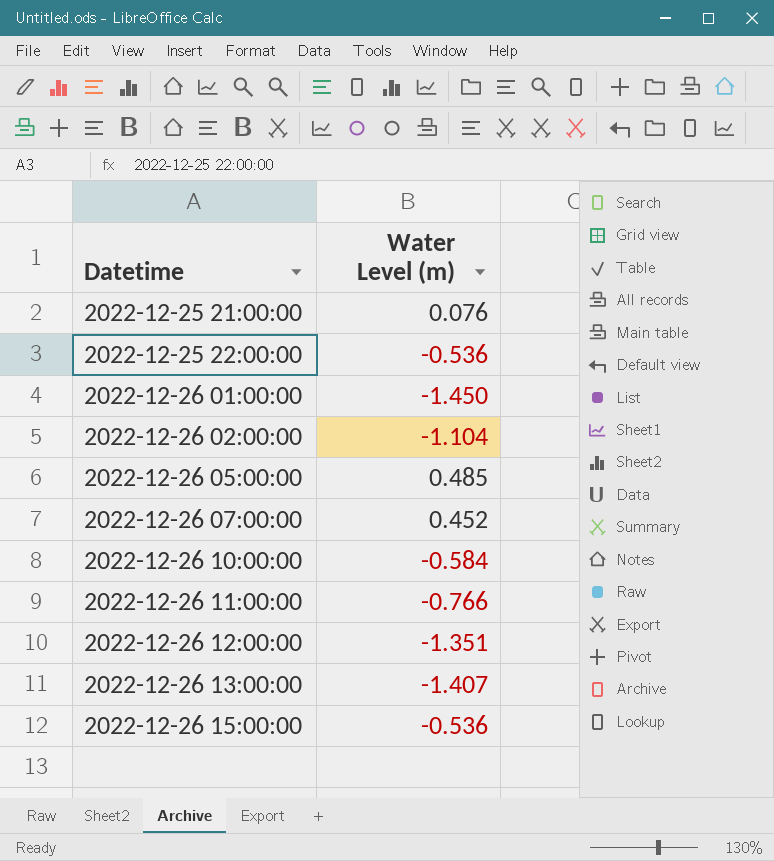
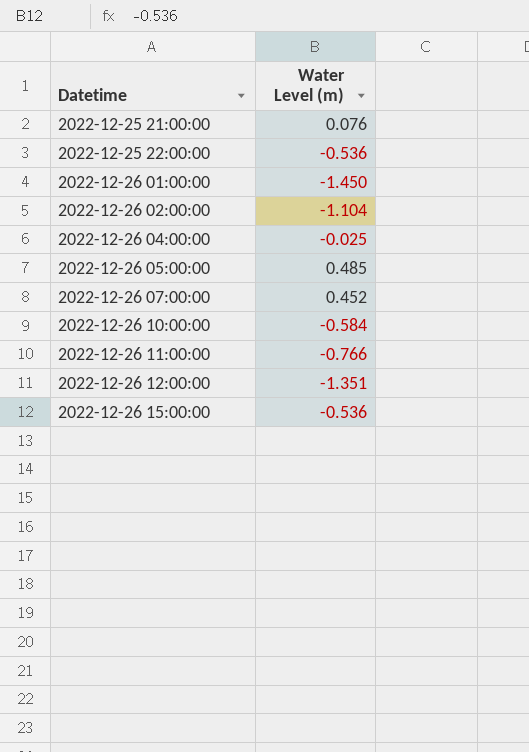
row 2022-12-26 13:00:00: -1.407 -> none
row 2022-12-26 04:00:00: none -> -0.025

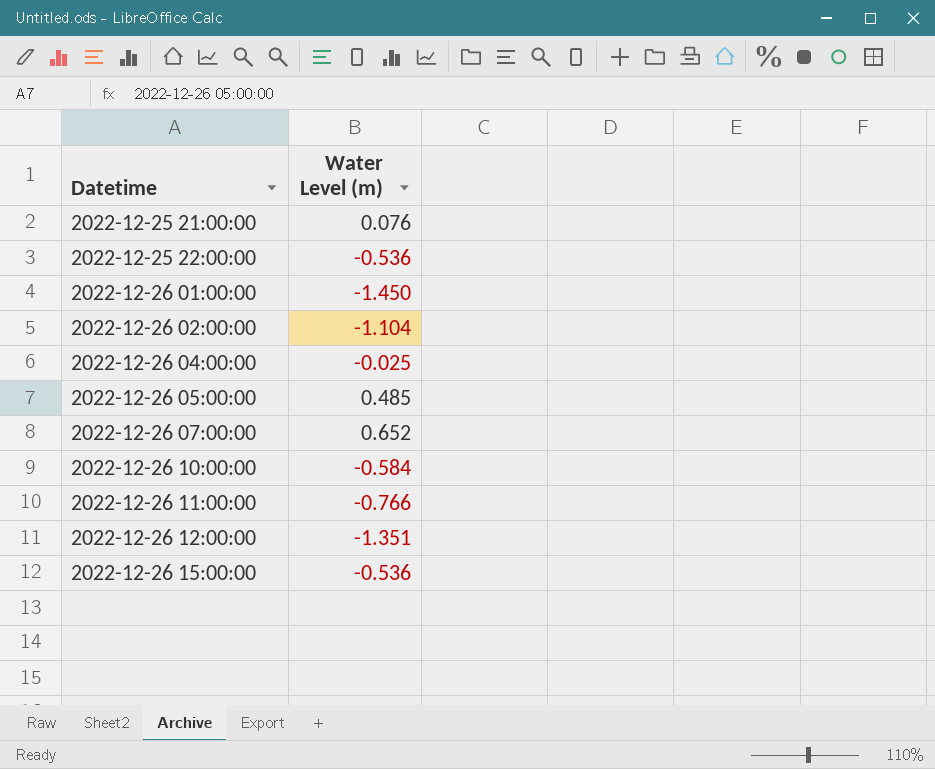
2022-12-26 07:00:00 | Water Level (m): 0.452 -> 0.652

